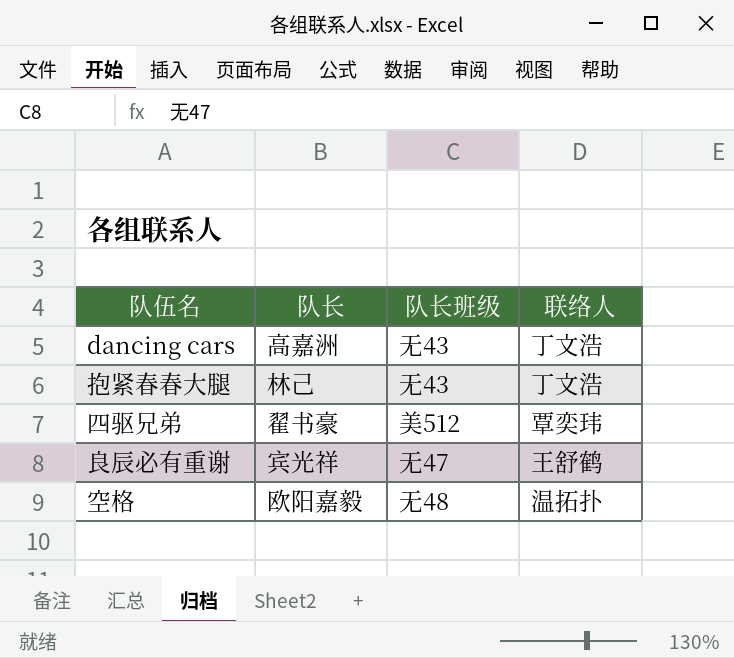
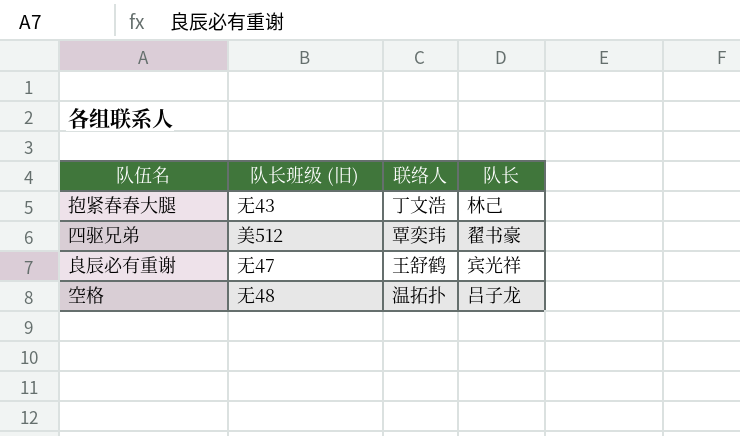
column name: 队长班级 -> 队长班级 (旧)
column 队长 | position: 2 -> 4
row dancing cars: 高嘉洲 | 无43 | 丁文浩 -> none
空格 | 队长: 欧阳嘉毅 -> 吕子龙

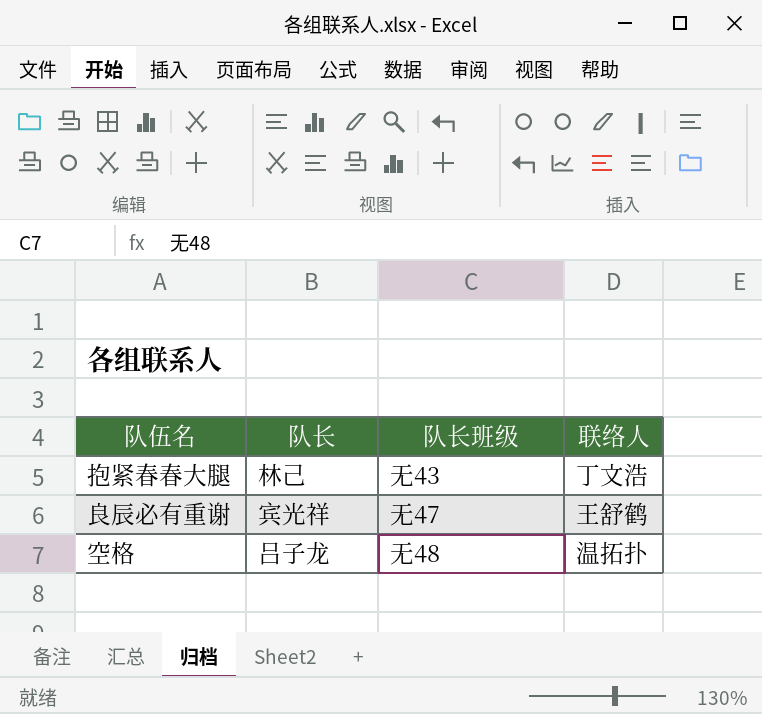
column 队长 | position: 4 -> 2
column name: 队长班级 (旧) -> 队长班级
row 四驱兄弟: 美512 | 覃奕玮 | 翟书豪 -> none

